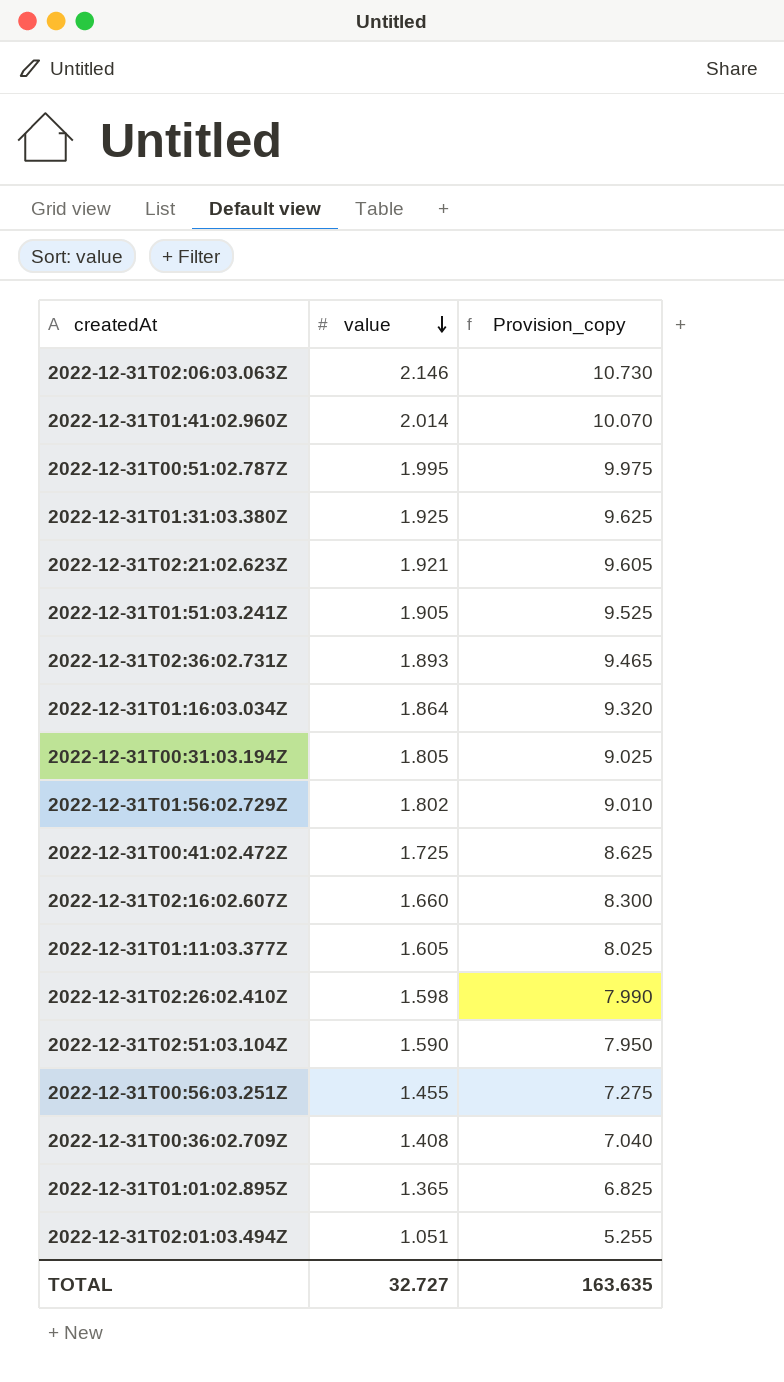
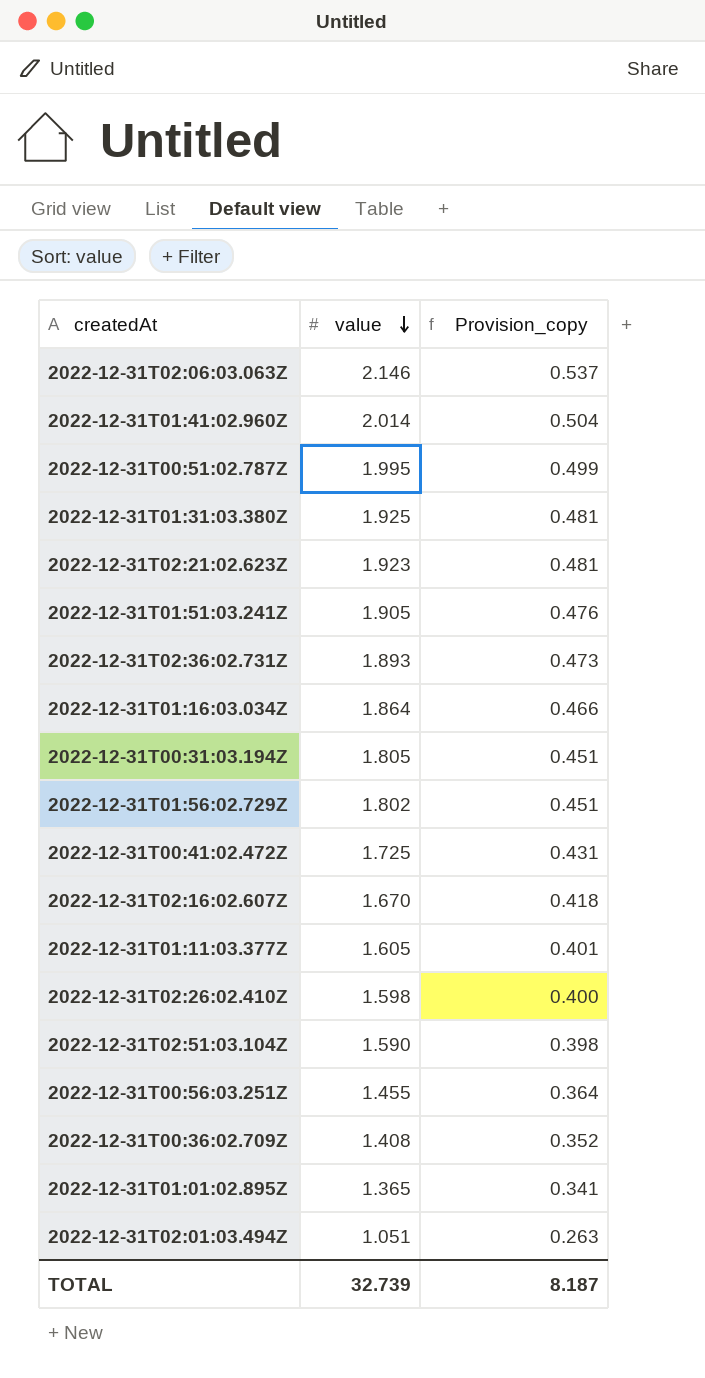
column Provision_copy | formula: [value] * 5 -> [value] * 0.25
2022-12-31T02:21:02.623Z | value: 1.921 -> 1.923
2022-12-31T02:16:02.607Z | value: 1.660 -> 1.670
TOTAL | value: 32.727 -> 32.739
TOTAL | Provision_copy: 163.635 -> 8.187

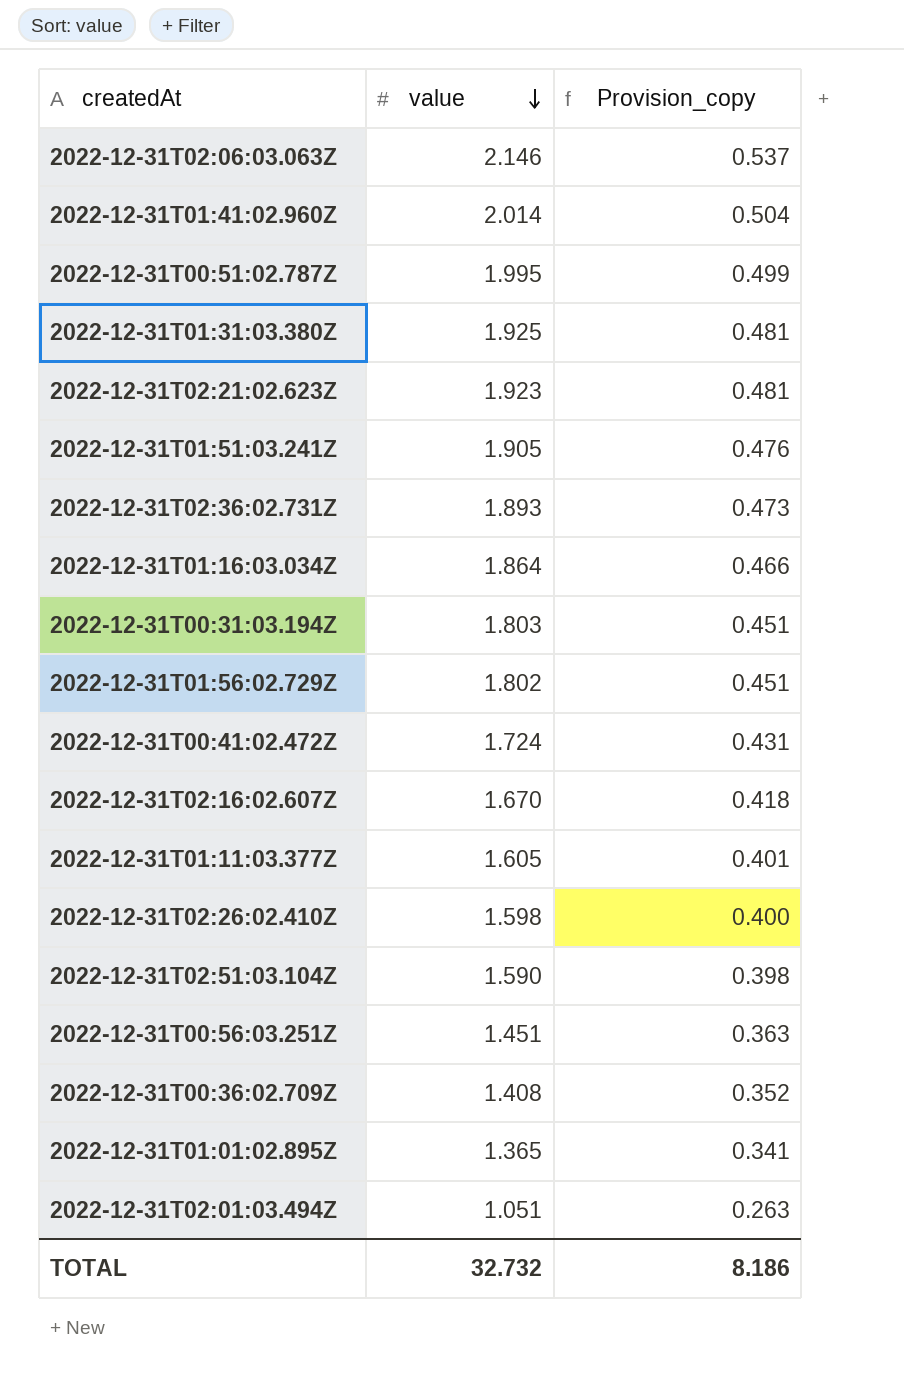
2022-12-31T00:31:03.194Z | value: 1.805 -> 1.803
2022-12-31T00:41:02.472Z | value: 1.725 -> 1.724
2022-12-31T00:56:03.251Z | value: 1.455 -> 1.451
2022-12-31T00:56:03.251Z | Provision_copy: 0.364 -> 0.363
TOTAL | value: 32.739 -> 32.732
TOTAL | Provision_copy: 8.187 -> 8.186

